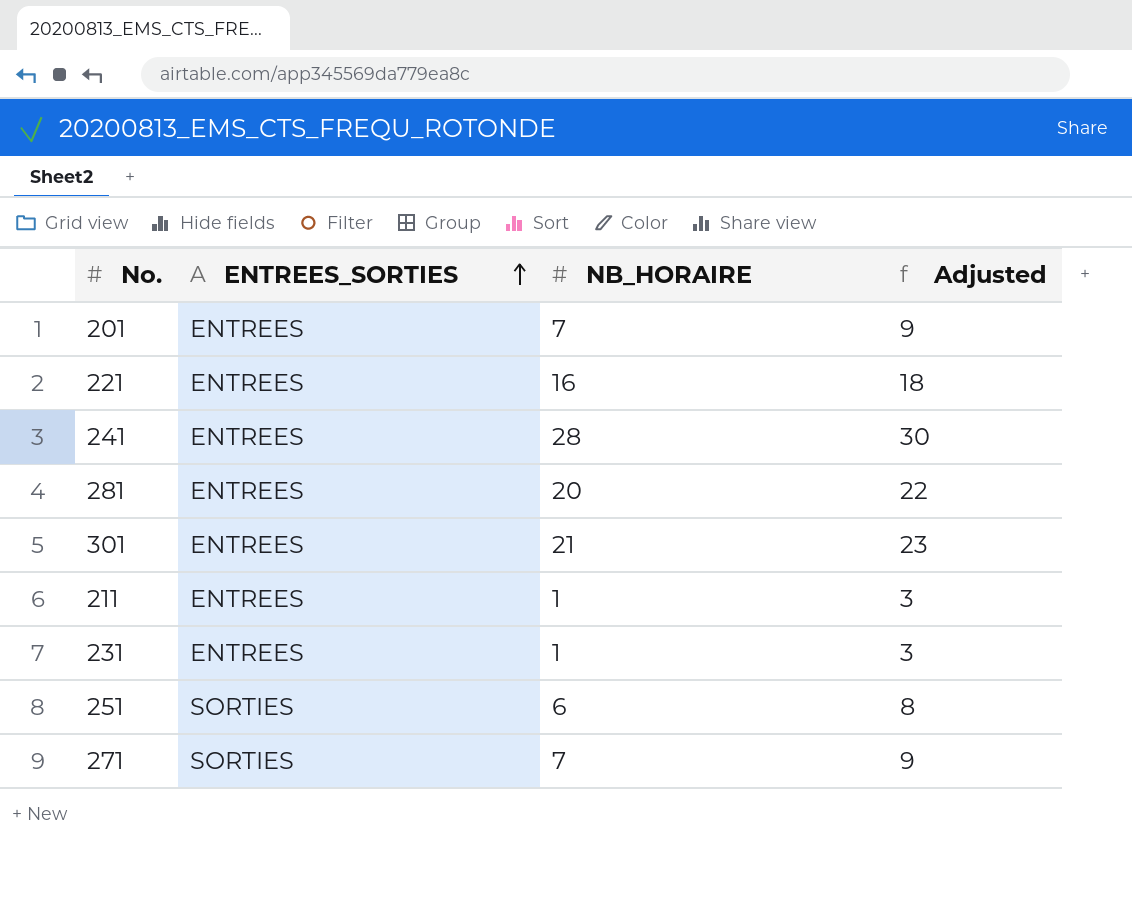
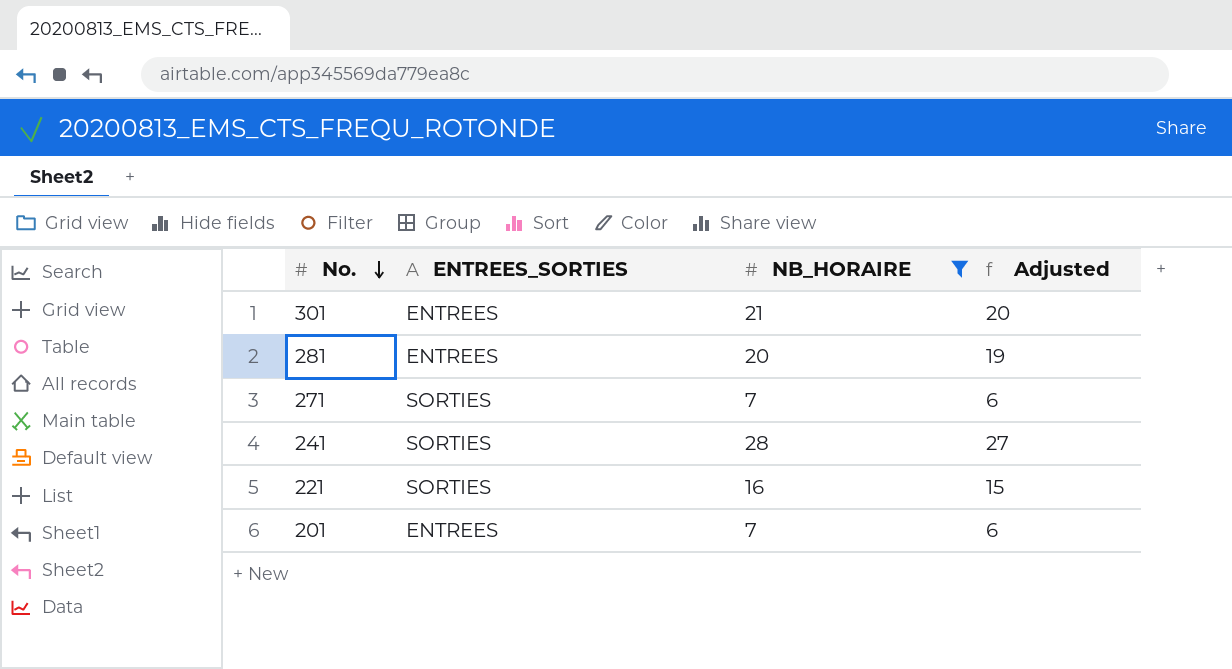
filter: none -> NB_HORAIRE >= 7
row order: ENTREES_SORTIES ascending -> No. descending
column Adjusted | formula: [NB_HORAIRE] + 2 -> [NB_HORAIRE] - 1
241 | ENTREES_SORTIES: ENTREES -> SORTIES
221 | ENTREES_SORTIES: ENTREES -> SORTIES

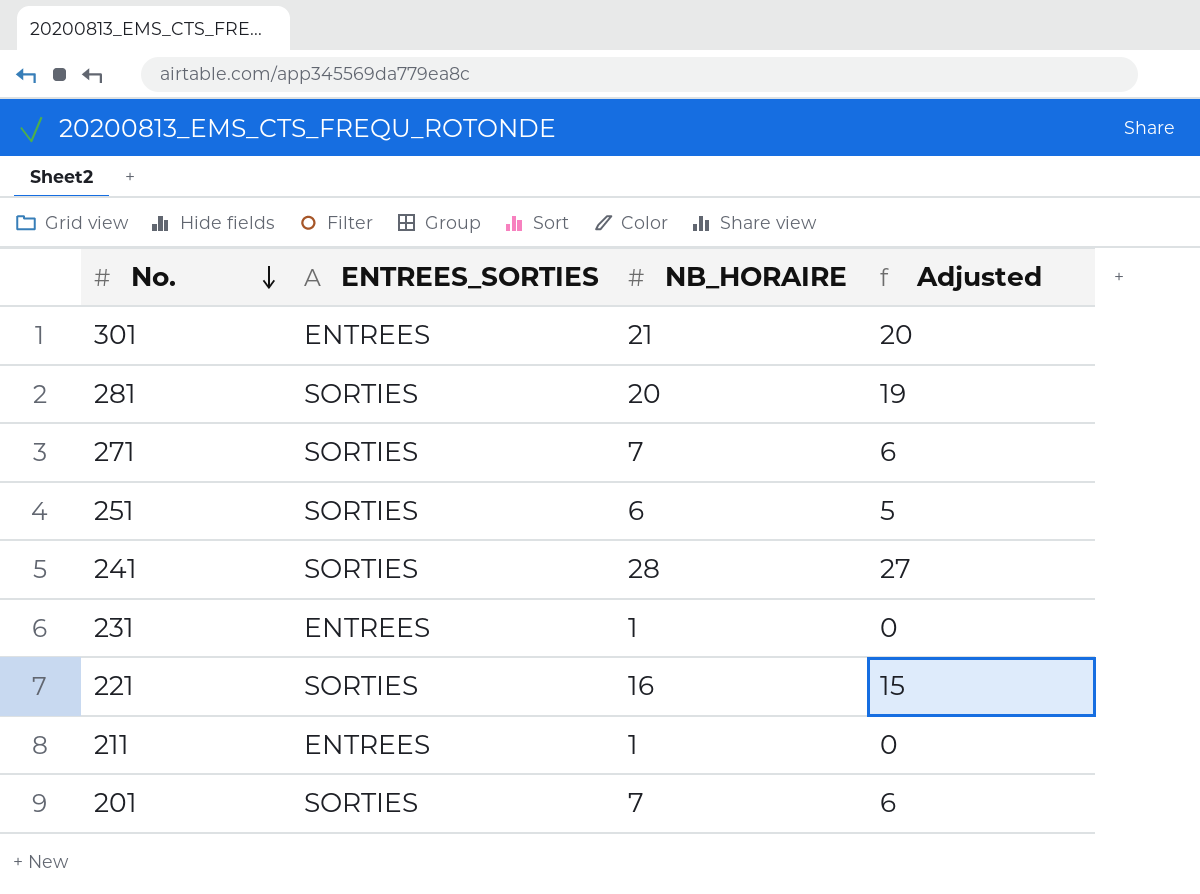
filter: NB_HORAIRE >= 7 -> none
281 | ENTREES_SORTIES: ENTREES -> SORTIES
201 | ENTREES_SORTIES: ENTREES -> SORTIES

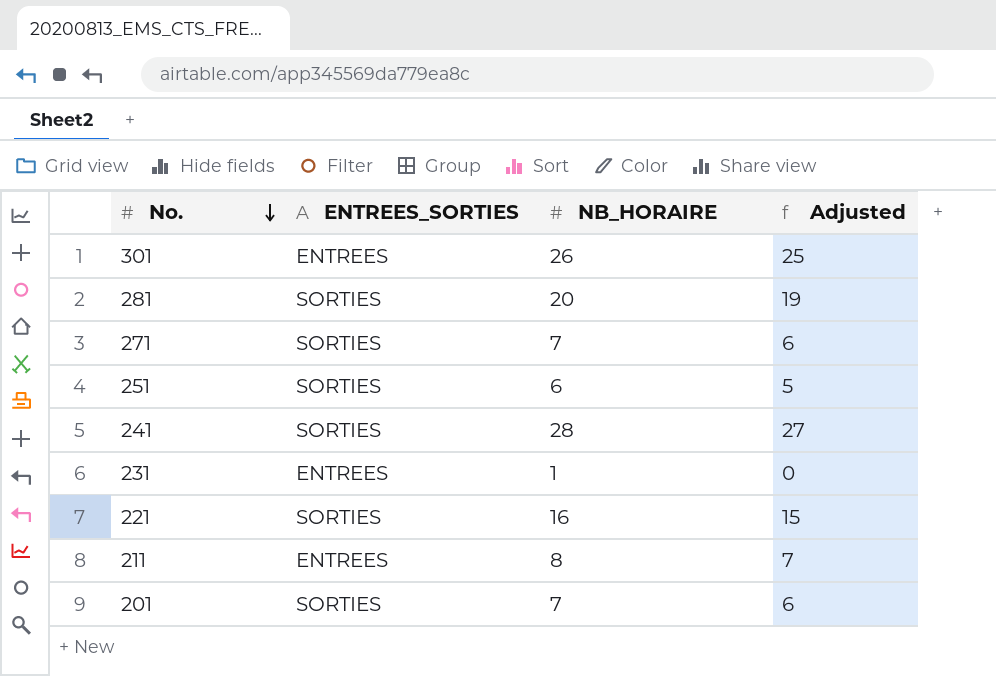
301 | NB_HORAIRE: 21 -> 26
301 | Adjusted: 20 -> 25
211 | NB_HORAIRE: 1 -> 8
211 | Adjusted: 0 -> 7

